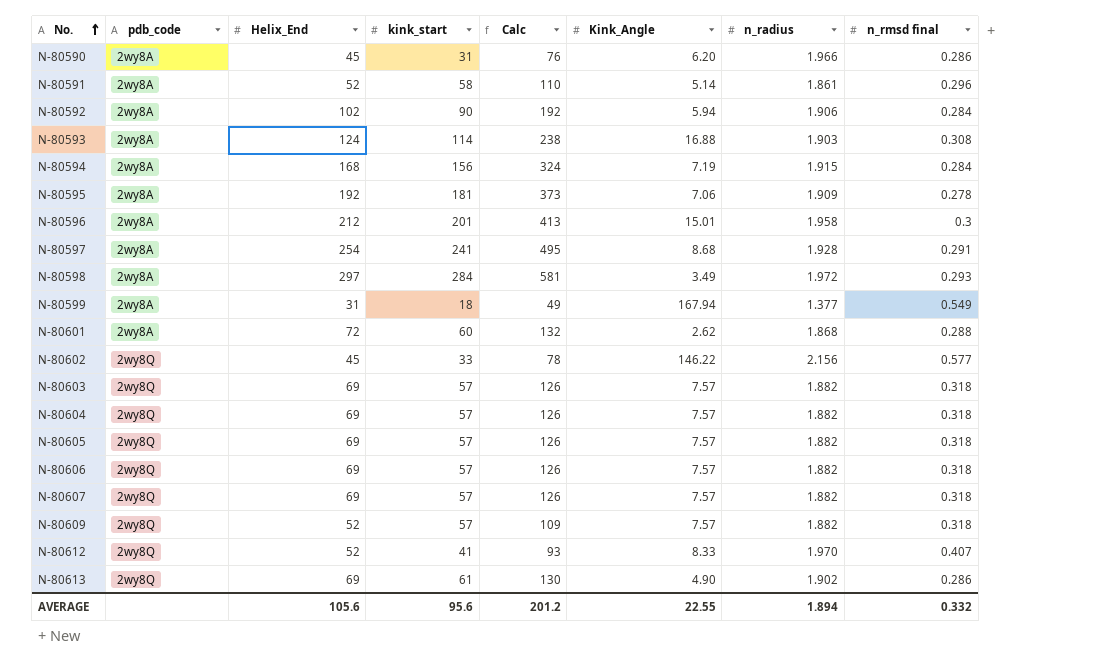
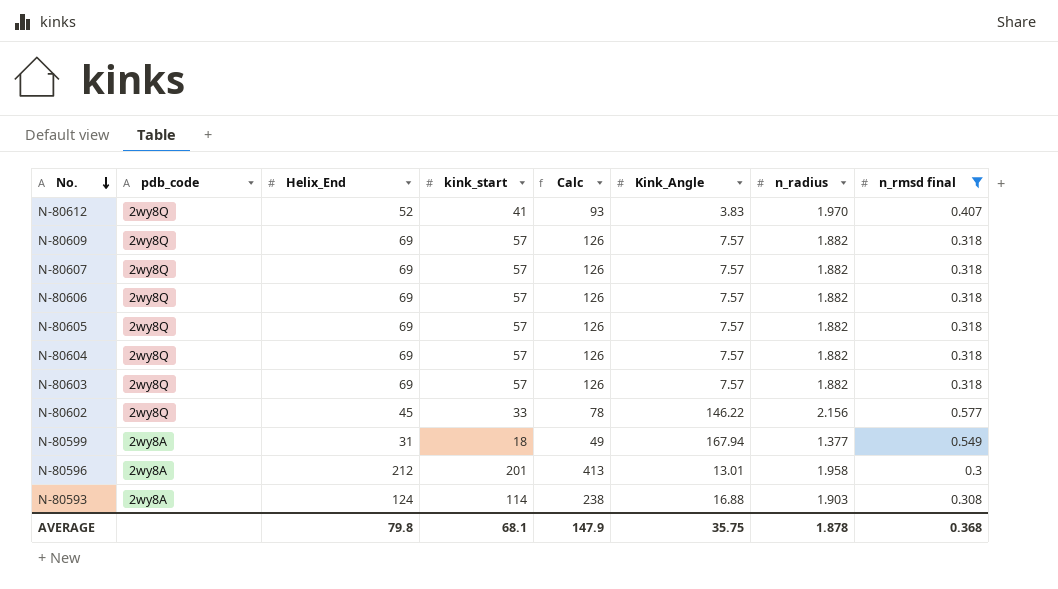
filter: none -> n_rmsd final >= 0.3
row order: No. ascending -> No. descending
N-80612 | Kink_Angle: 8.33 -> 3.83
N-80609 | Helix_End: 52 -> 69
N-80609 | Calc: 109 -> 126
N-80596 | Kink_Angle: 15.01 -> 13.01
AVERAGE | Helix_End: 105.6 -> 79.8
AVERAGE | kink_start: 95.6 -> 68.1
AVERAGE | Calc: 201.2 -> 147.9
AVERAGE | Kink_Angle: 22.55 -> 35.75
AVERAGE | n_radius: 1.894 -> 1.878
AVERAGE | n_rmsd final: 0.332 -> 0.368

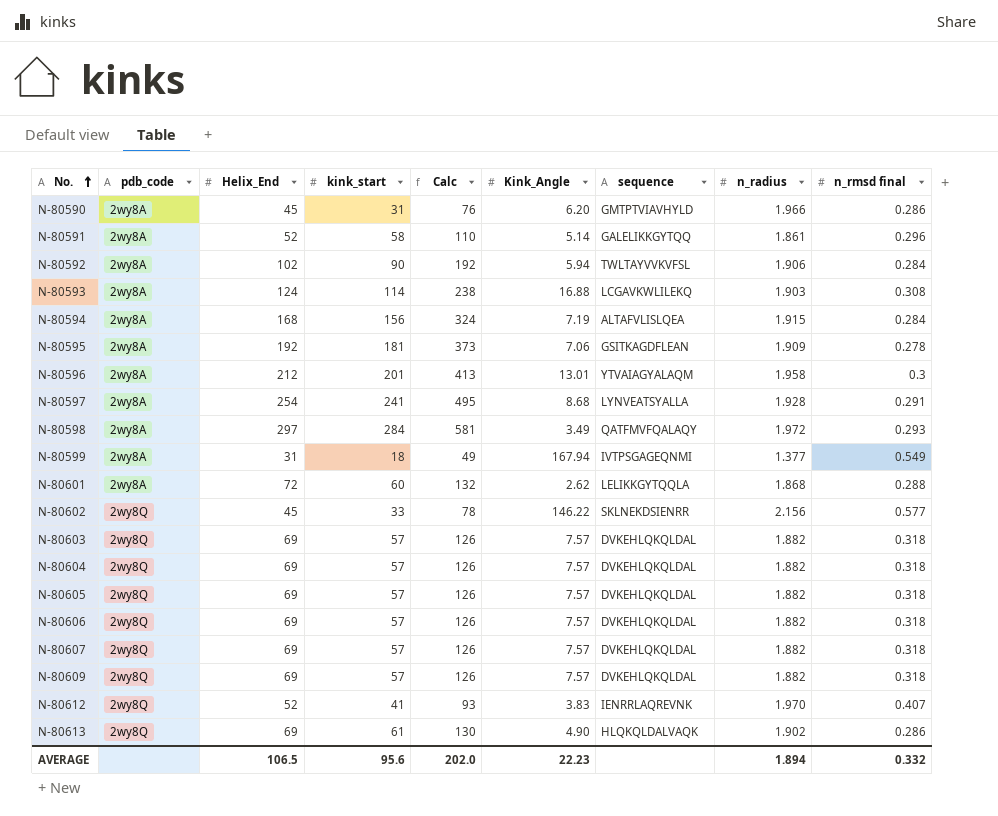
filter: n_rmsd final >= 0.3 -> none
row order: No. descending -> No. ascending
column sequence | position: none -> 7
AVERAGE | Helix_End: 79.8 -> 106.5
AVERAGE | kink_start: 68.1 -> 95.6
AVERAGE | Calc: 147.9 -> 202.0
AVERAGE | Kink_Angle: 35.75 -> 22.23
AVERAGE | n_radius: 1.878 -> 1.894
AVERAGE | n_rmsd final: 0.368 -> 0.332

